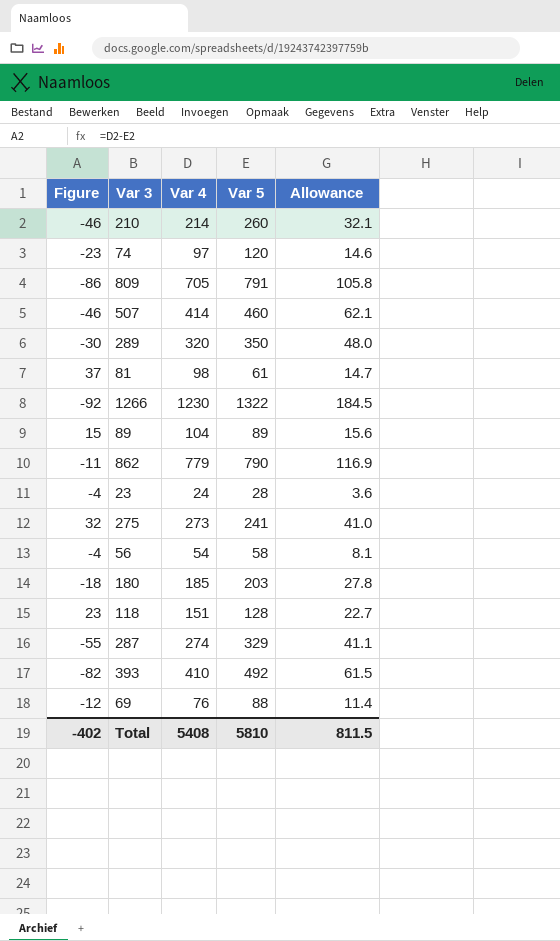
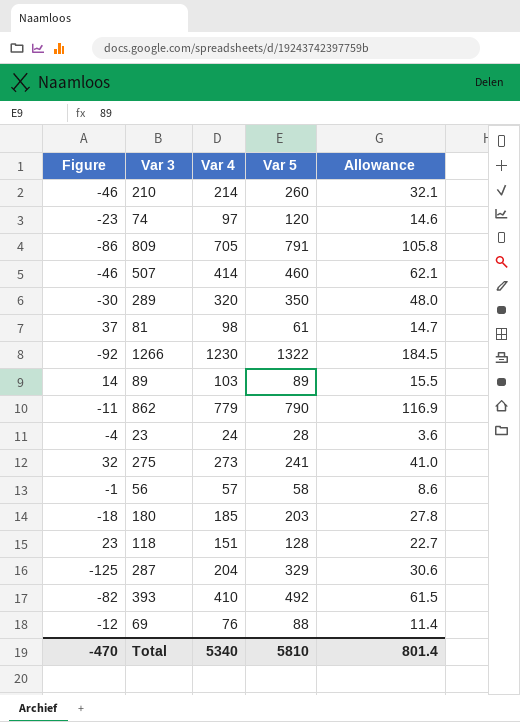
89 | Figure: 15 -> 14
89 | Var 4: 104 -> 103
89 | Allowance: 15.6 -> 15.5
56 | Figure: -4 -> -1
56 | Var 4: 54 -> 57
56 | Allowance: 8.1 -> 8.6
287 | Figure: -55 -> -125
287 | Var 4: 274 -> 204
287 | Allowance: 41.1 -> 30.6
Total | Figure: -402 -> -470
Total | Var 4: 5408 -> 5340
Total | Allowance: 811.5 -> 801.4

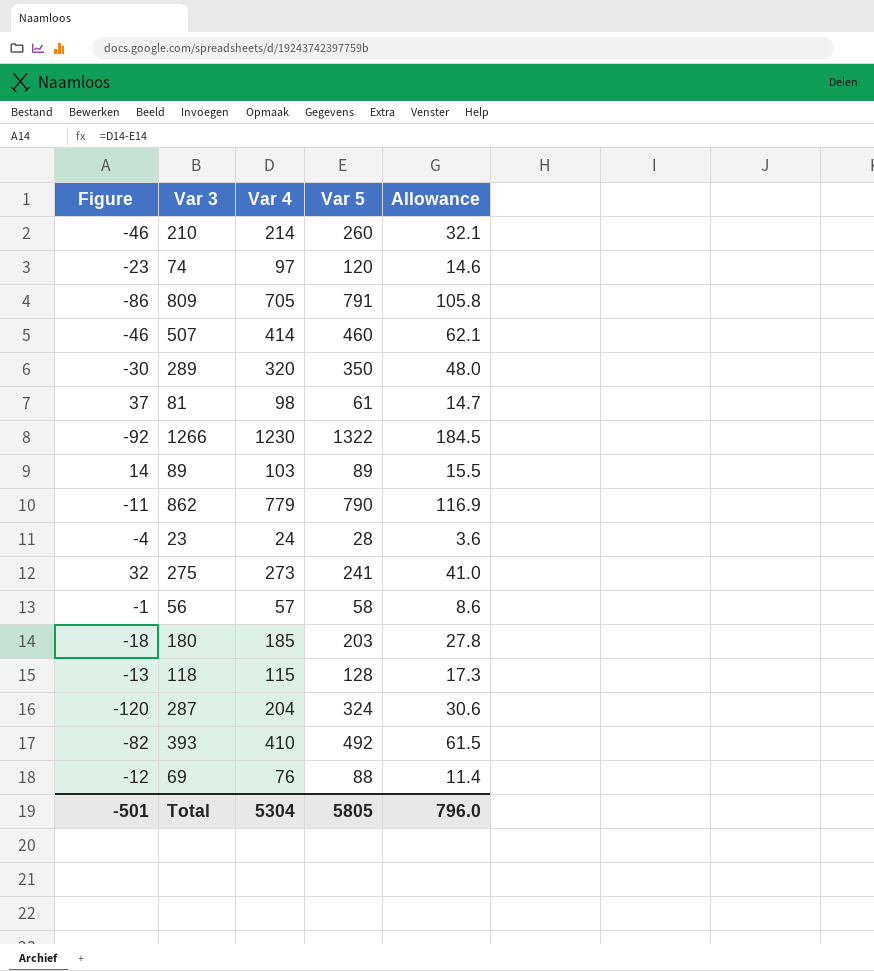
118 | Figure: 23 -> -13
118 | Var 4: 151 -> 115
118 | Allowance: 22.7 -> 17.3
287 | Figure: -125 -> -120
287 | Var 5: 329 -> 324
Total | Figure: -470 -> -501
Total | Var 4: 5340 -> 5304
Total | Var 5: 5810 -> 5805
Total | Allowance: 801.4 -> 796.0

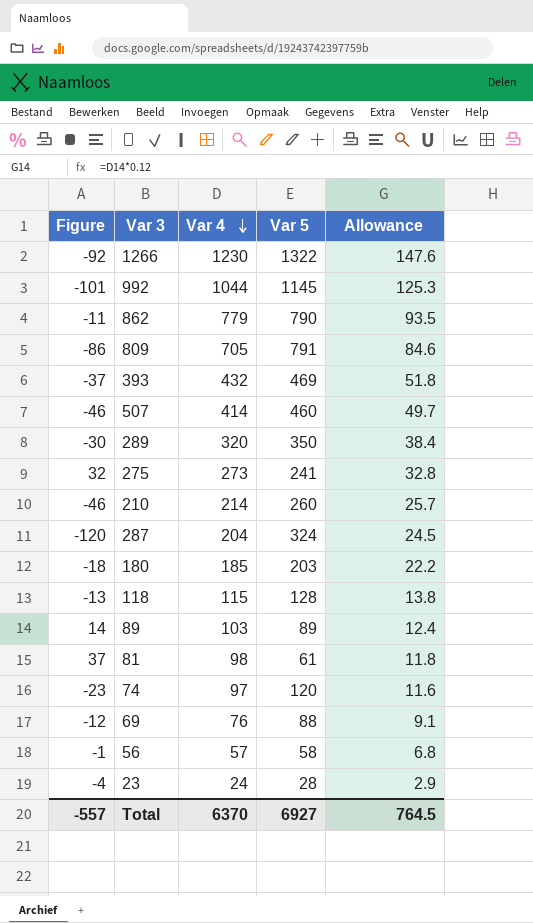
row order: none -> Var 4 descending
column Allowance | formula: [Var 4] * 0.15 -> [Var 4] * 0.12
row 992: none -> -101 | 1044 | 1145 | 125.3
393 | Figure: -82 -> -37
393 | Var 4: 410 -> 432
393 | Var 5: 492 -> 469
Total | Figure: -501 -> -557
Total | Var 4: 5304 -> 6370
Total | Var 5: 5805 -> 6927
Total | Allowance: 796.0 -> 764.5

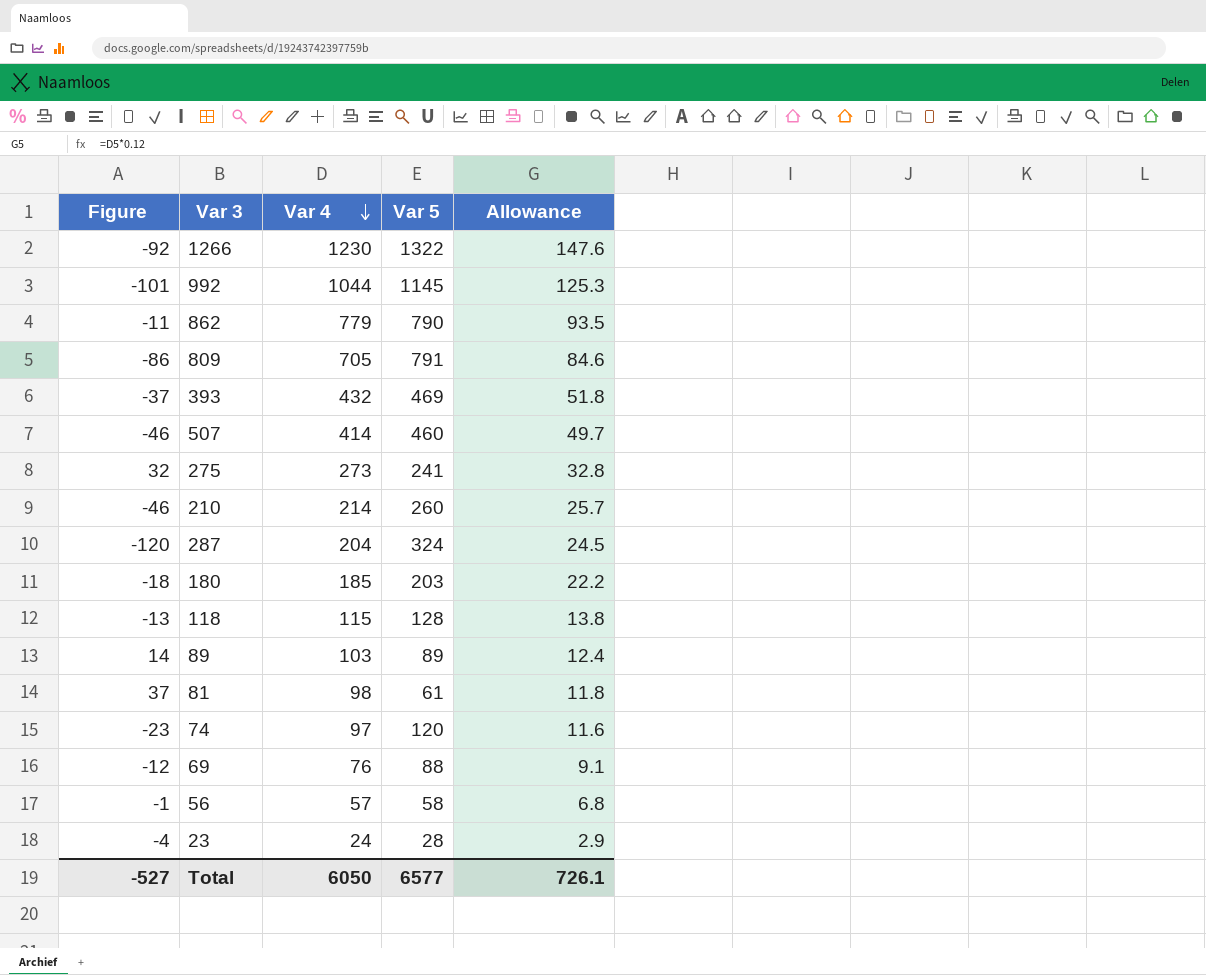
row 289: -30 | 320 | 350 | 38.4 -> none
Total | Figure: -557 -> -527
Total | Var 4: 6370 -> 6050
Total | Var 5: 6927 -> 6577
Total | Allowance: 764.5 -> 726.1

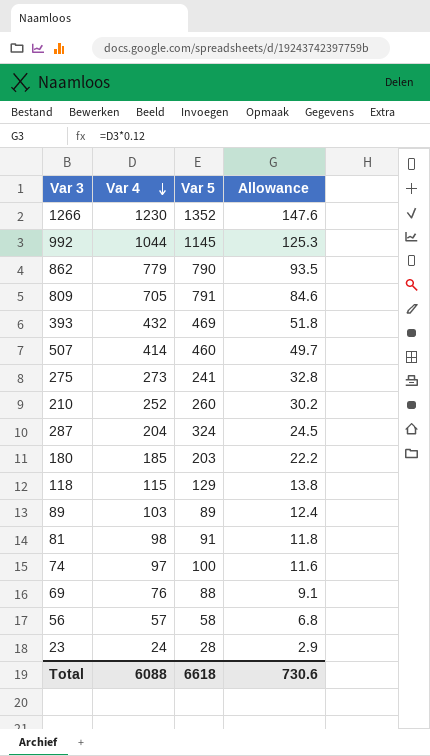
column Figure | formula: [Var 4] - [Var 5] -> none
1266 | Var 5: 1322 -> 1352
210 | Var 4: 214 -> 252
210 | Allowance: 25.7 -> 30.2
118 | Var 5: 128 -> 129
81 | Var 5: 61 -> 91
74 | Var 5: 120 -> 100
Total | Var 4: 6050 -> 6088
Total | Var 5: 6577 -> 6618
Total | Allowance: 726.1 -> 730.6

